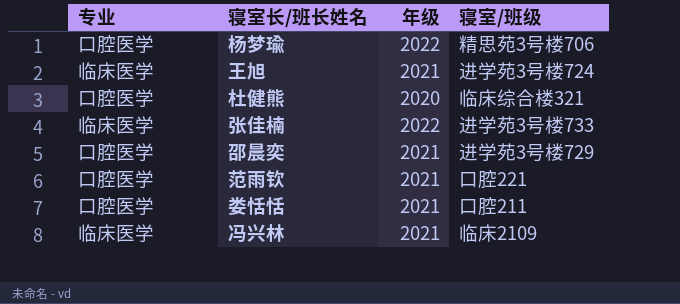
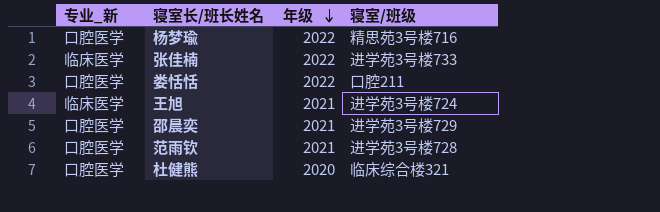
row order: none -> 年级 descending
column name: 专业 -> 专业_新
row 冯兴林: 临床医学 | 2021 | 临床2109 -> none
杨梦瑜 | 寝室/班级: 精思苑3号楼706 -> 精思苑3号楼716
娄恬恬 | 年级: 2021 -> 2022
范雨钦 | 寝室/班级: 口腔221 -> 进学苑3号楼728

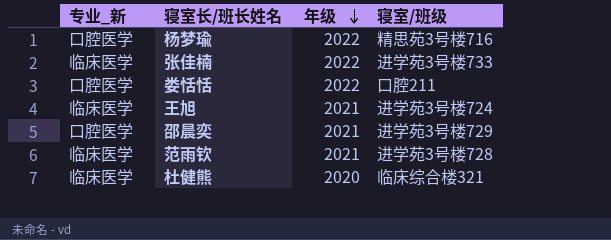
范雨钦 | 专业_新: 口腔医学 -> 临床医学
杜健熊 | 专业_新: 口腔医学 -> 临床医学

